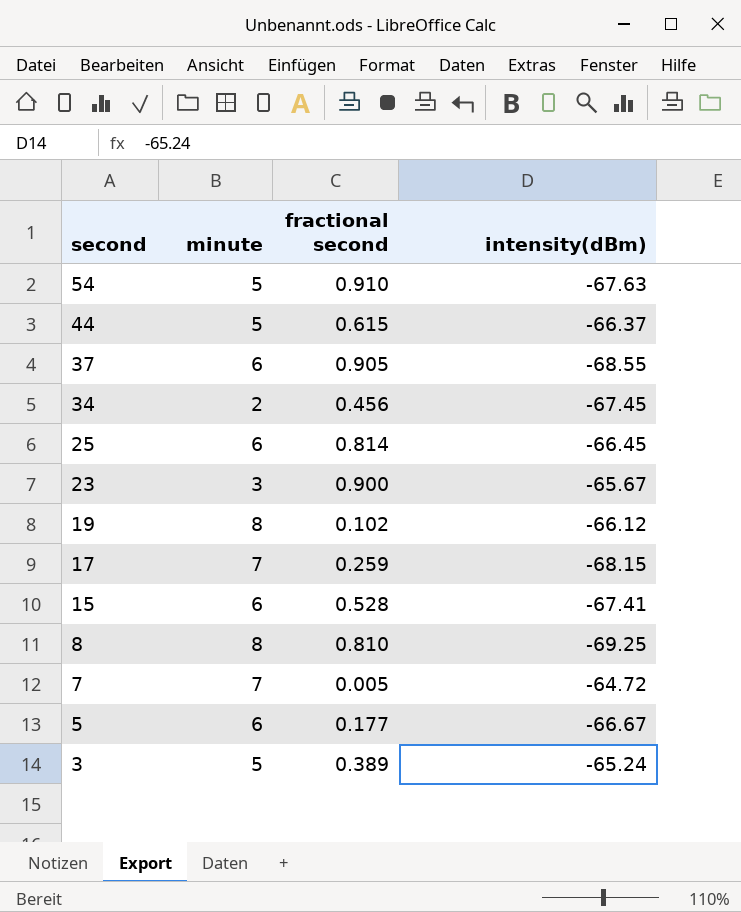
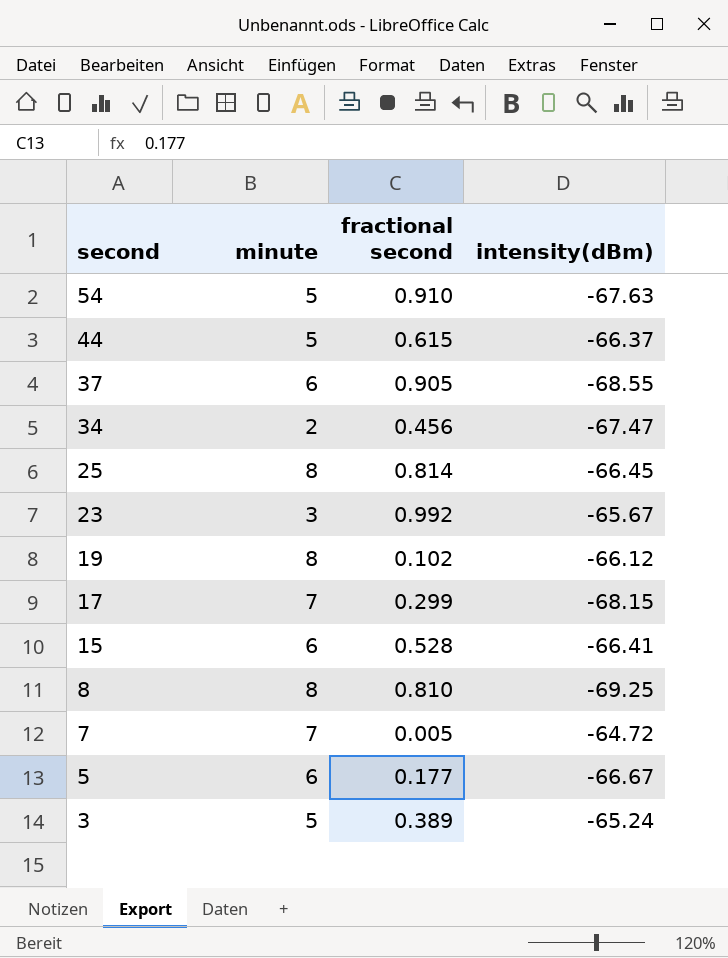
34 | intensity(dBm): -67.45 -> -67.47
25 | minute: 6 -> 8
23 | fractional second: 0.900 -> 0.992
17 | fractional second: 0.259 -> 0.299
15 | intensity(dBm): -67.41 -> -66.41

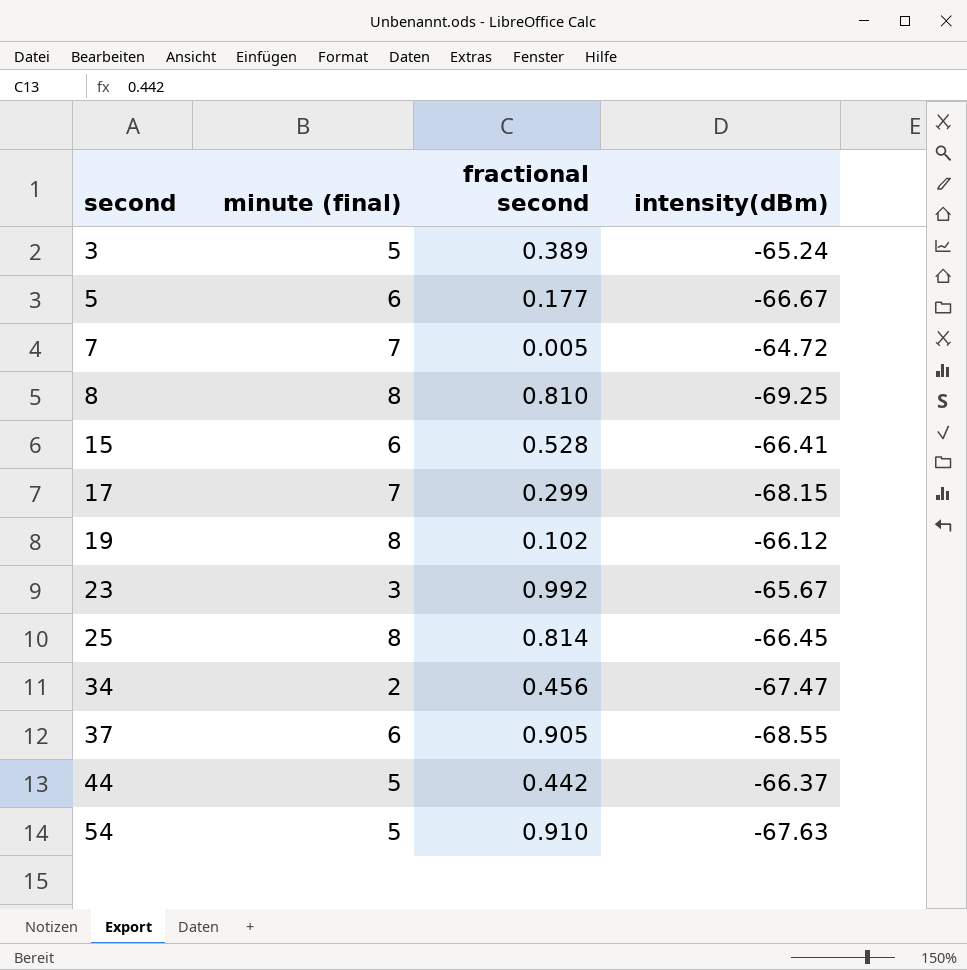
row order: second descending -> second ascending
column name: minute -> minute (final)
44 | fractional second: 0.615 -> 0.442

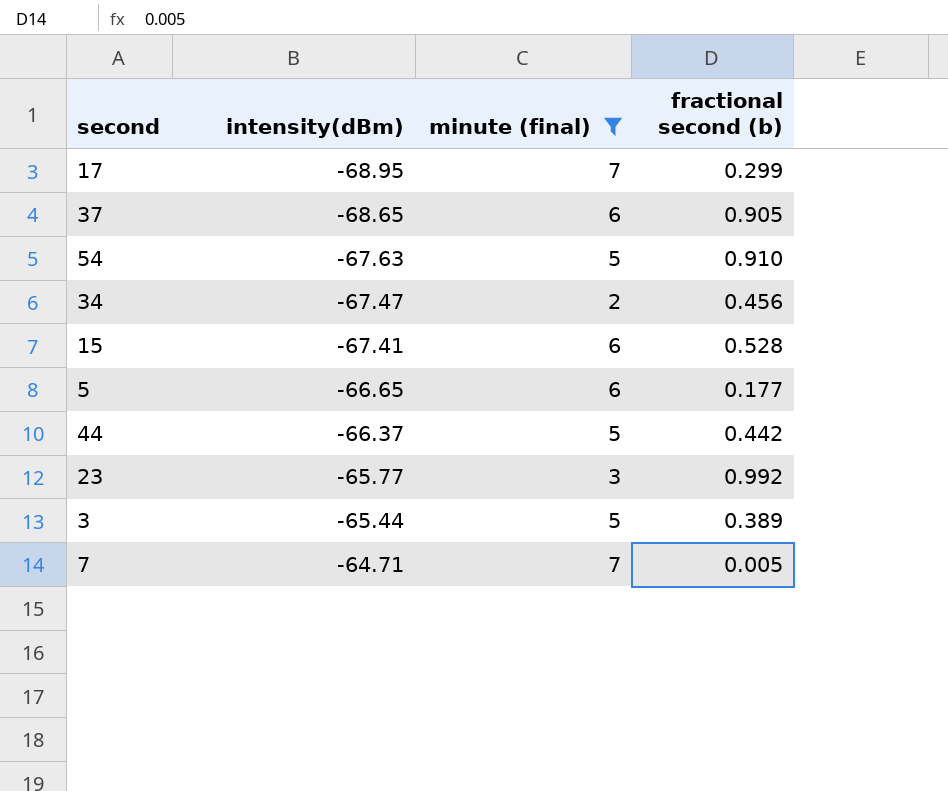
filter: none -> minute (final) != 8
row order: second ascending -> intensity(dBm) ascending
column intensity(dBm) | position: 4 -> 2
column name: fractional second -> fractional second (b)
17 | intensity(dBm): -68.15 -> -68.95
37 | intensity(dBm): -68.55 -> -68.65
15 | intensity(dBm): -66.41 -> -67.41
5 | intensity(dBm): -66.67 -> -66.65
23 | intensity(dBm): -65.67 -> -65.77
3 | intensity(dBm): -65.24 -> -65.44
7 | intensity(dBm): -64.72 -> -64.71

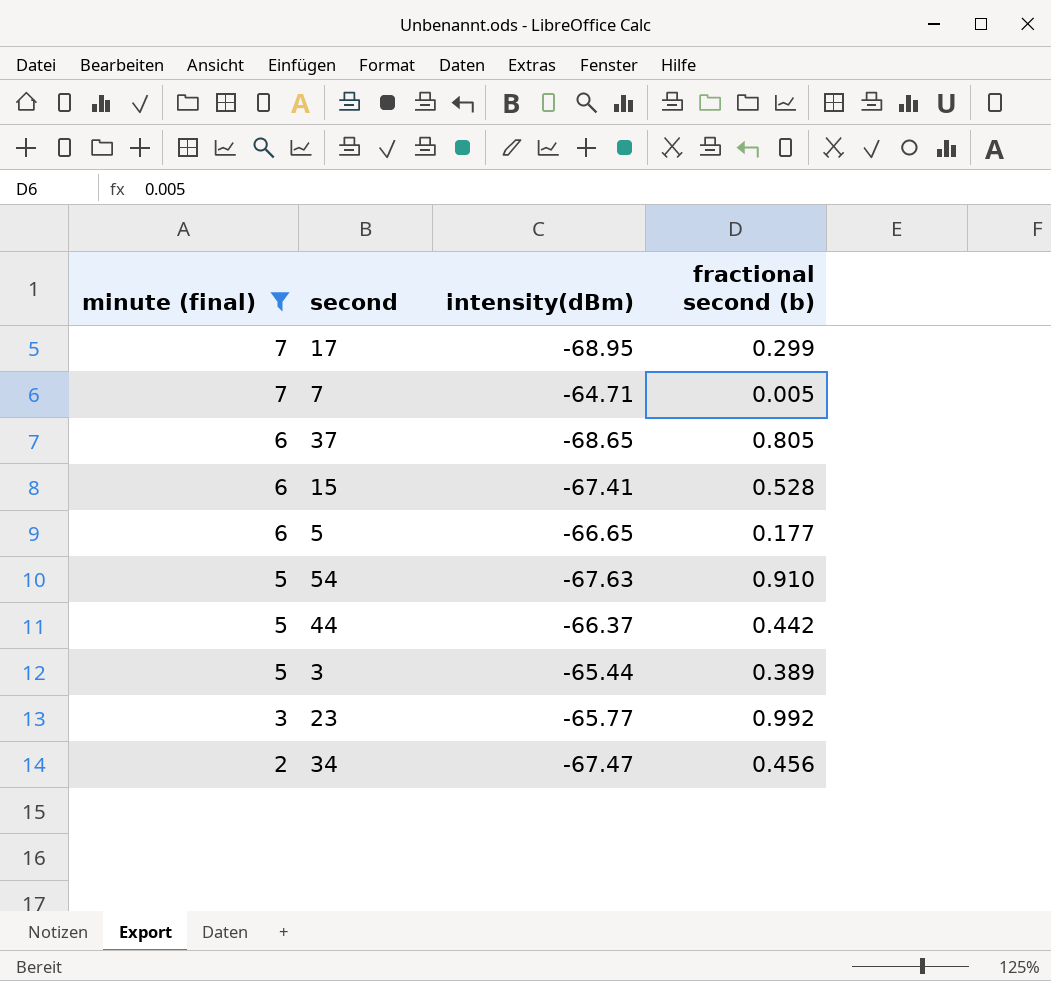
row order: intensity(dBm) ascending -> minute (final) descending
column minute (final) | position: 3 -> 1
37 | fractional second (b): 0.905 -> 0.805

